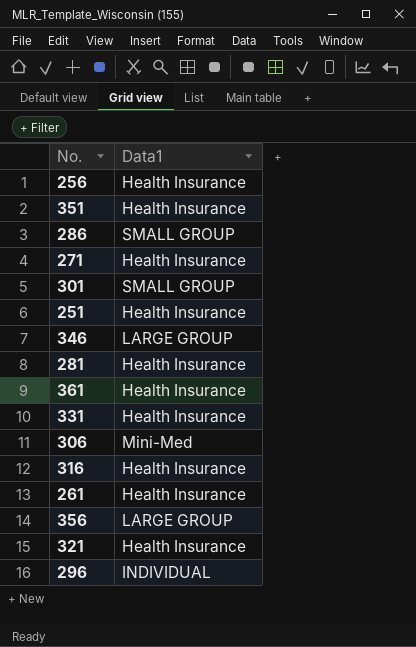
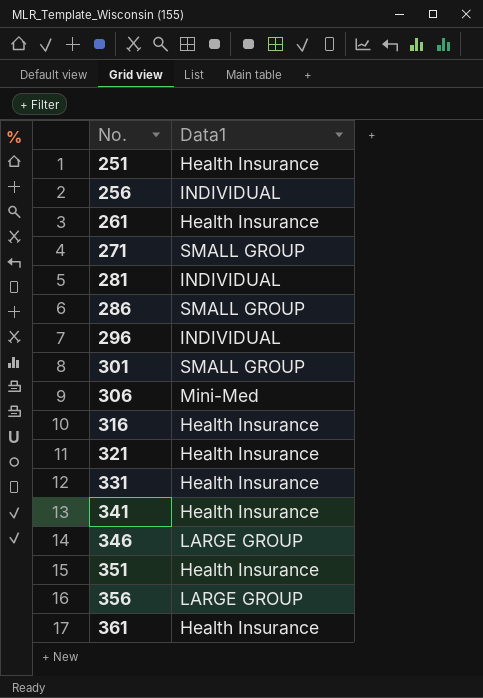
row order: none -> No. ascending
256 | Data1: Health Insurance -> INDIVIDUAL
271 | Data1: Health Insurance -> SMALL GROUP
281 | Data1: Health Insurance -> INDIVIDUAL
row 341: none -> Health Insurance

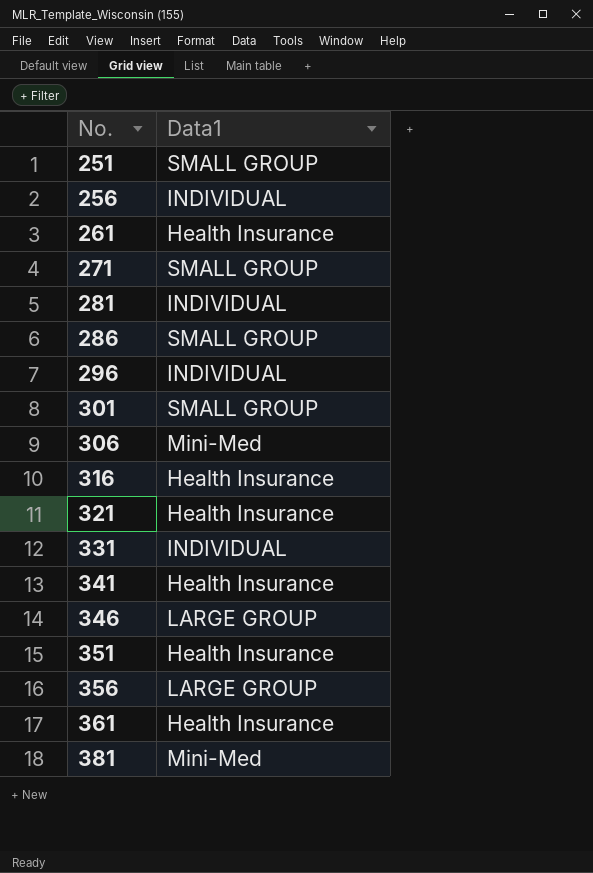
251 | Data1: Health Insurance -> SMALL GROUP
331 | Data1: Health Insurance -> INDIVIDUAL
row 381: none -> Mini-Med

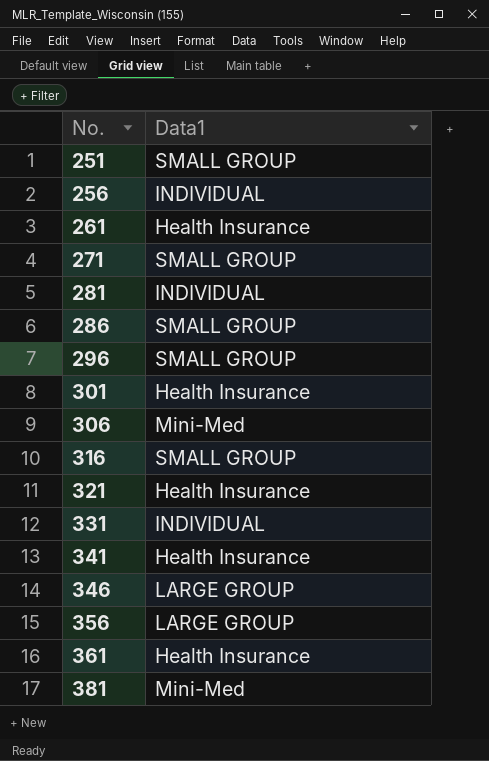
row 351: Health Insurance -> none
296 | Data1: INDIVIDUAL -> SMALL GROUP
301 | Data1: SMALL GROUP -> Health Insurance
316 | Data1: Health Insurance -> SMALL GROUP

